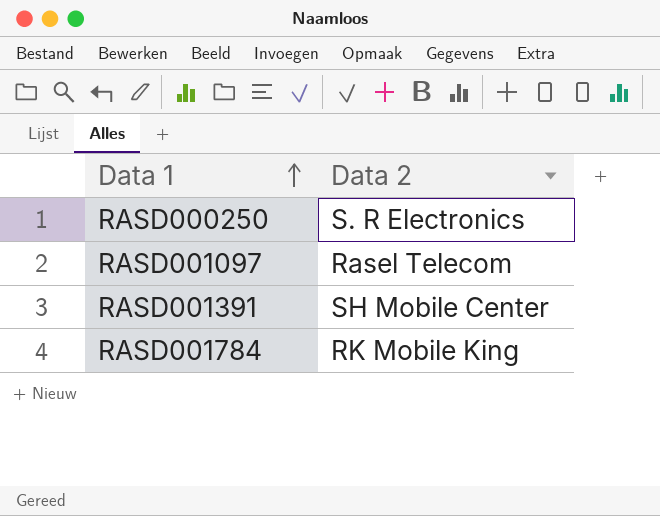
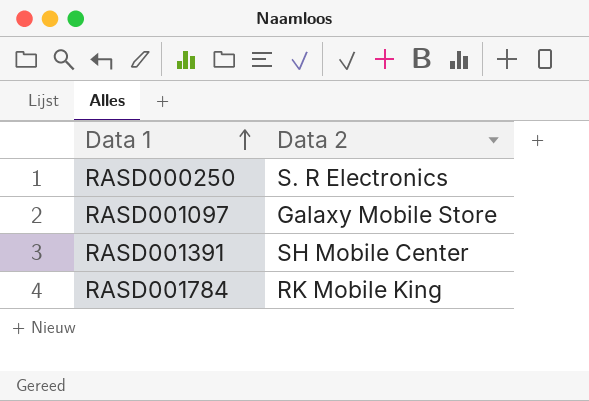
RASD001097 | Data 2: Rasel Telecom -> Galaxy Mobile Store

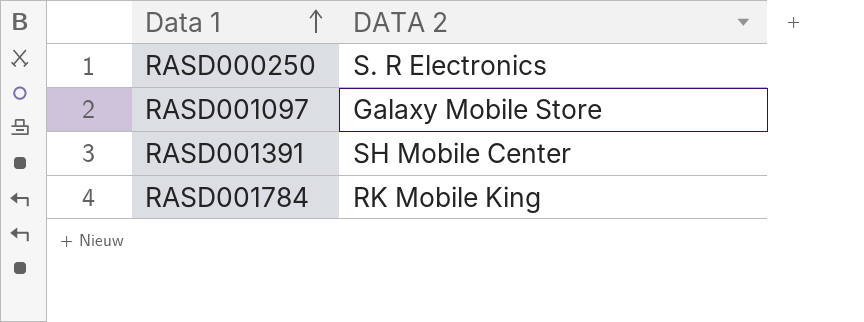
column name: Data 2 -> DATA 2

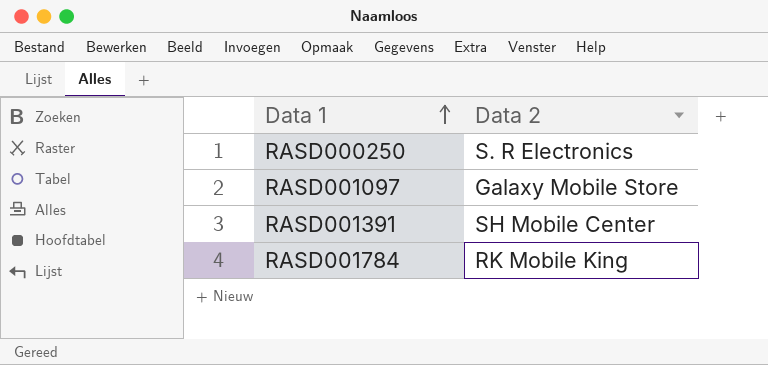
column name: DATA 2 -> Data 2

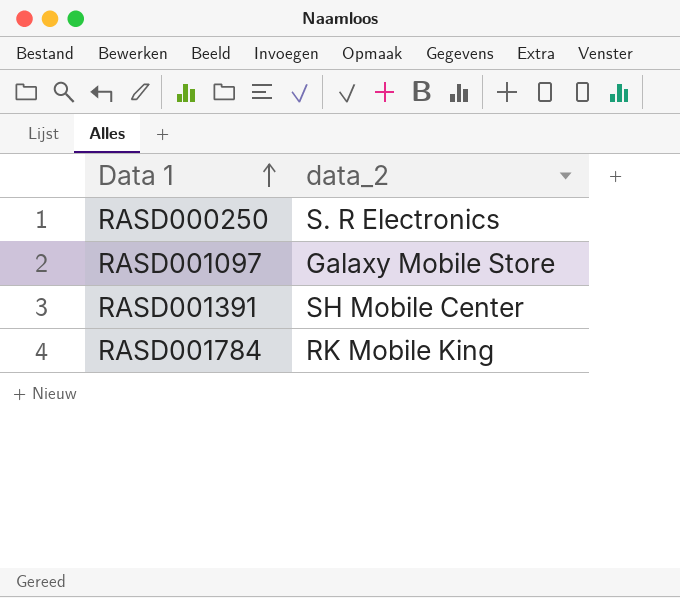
column name: Data 2 -> data_2

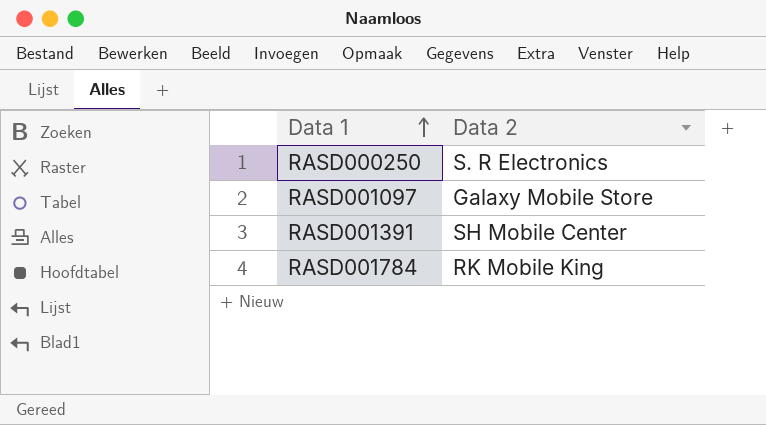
column name: data_2 -> Data 2

